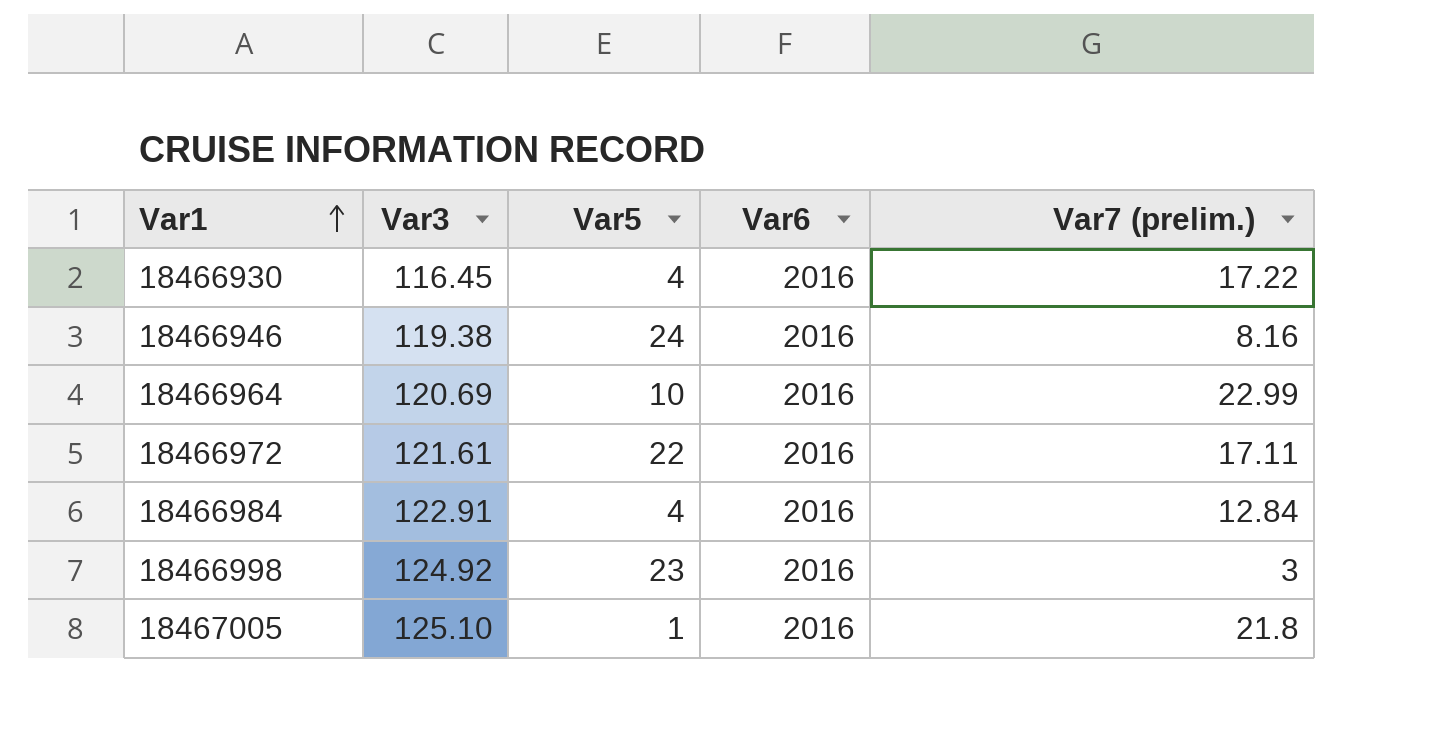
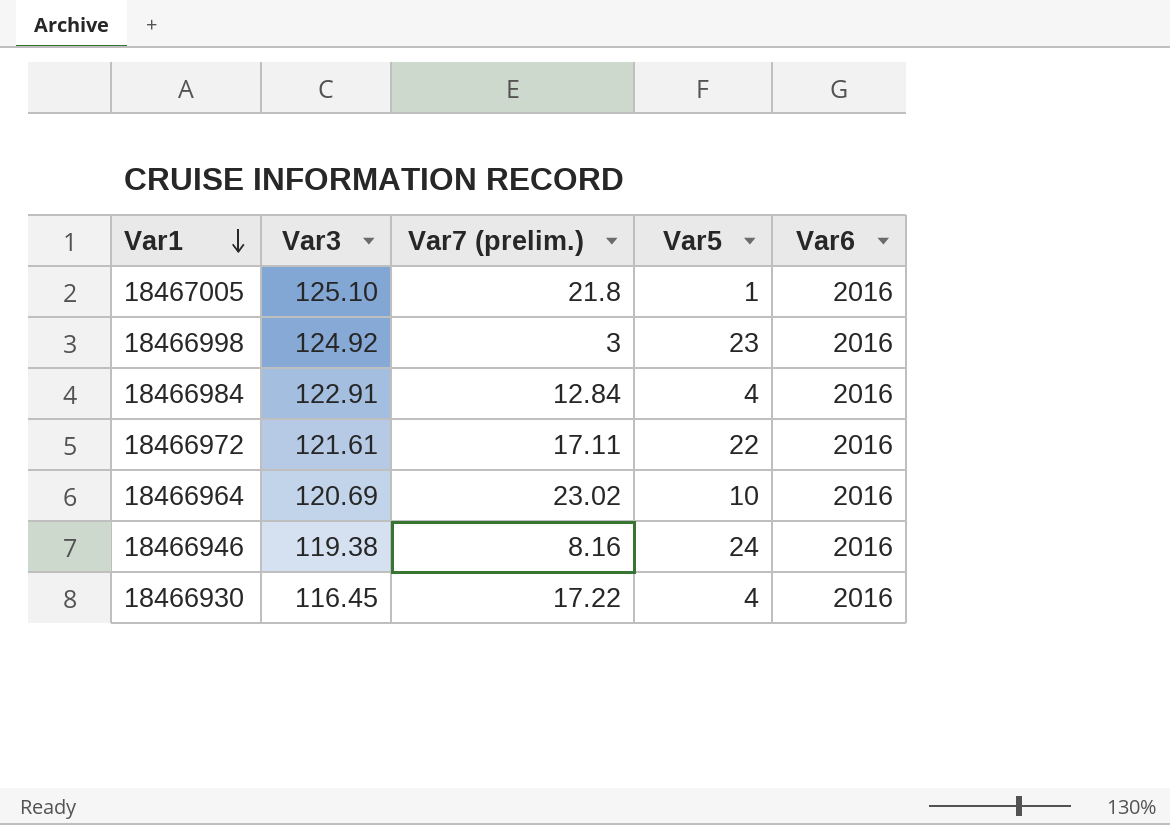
row order: Var1 ascending -> Var1 descending
column Var7 (prelim.) | position: 5 -> 3
18466964 | Var7 (prelim.): 22.99 -> 23.02

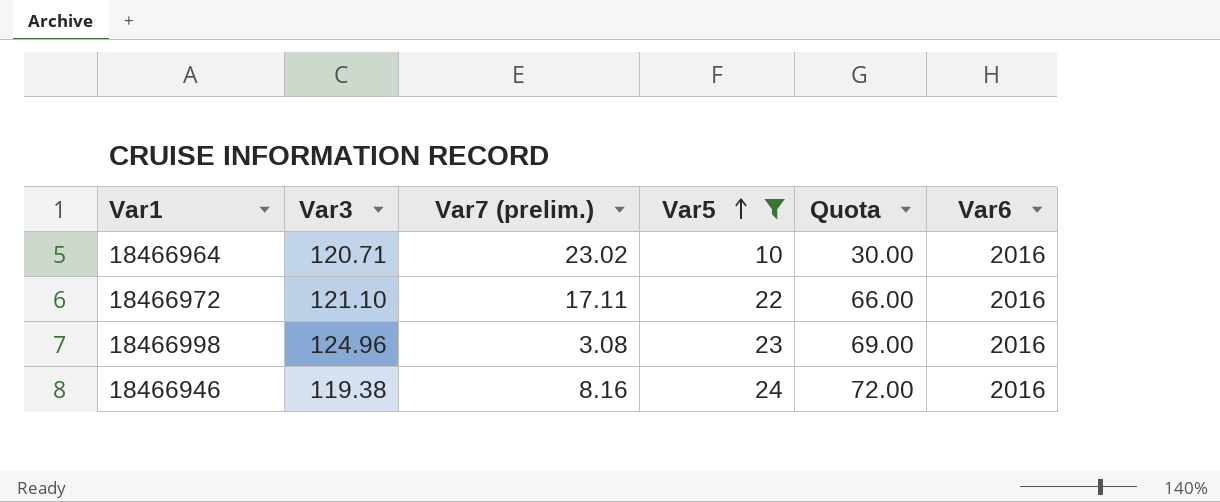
filter: none -> Var5 >= 10
row order: Var1 descending -> Var5 ascending
column Quota | formula: none -> [Var5] * 3
18466964 | Var3: 120.69 -> 120.71
18466972 | Var3: 121.61 -> 121.10
18466998 | Var3: 124.92 -> 124.96
18466998 | Var7 (prelim.): 3 -> 3.08

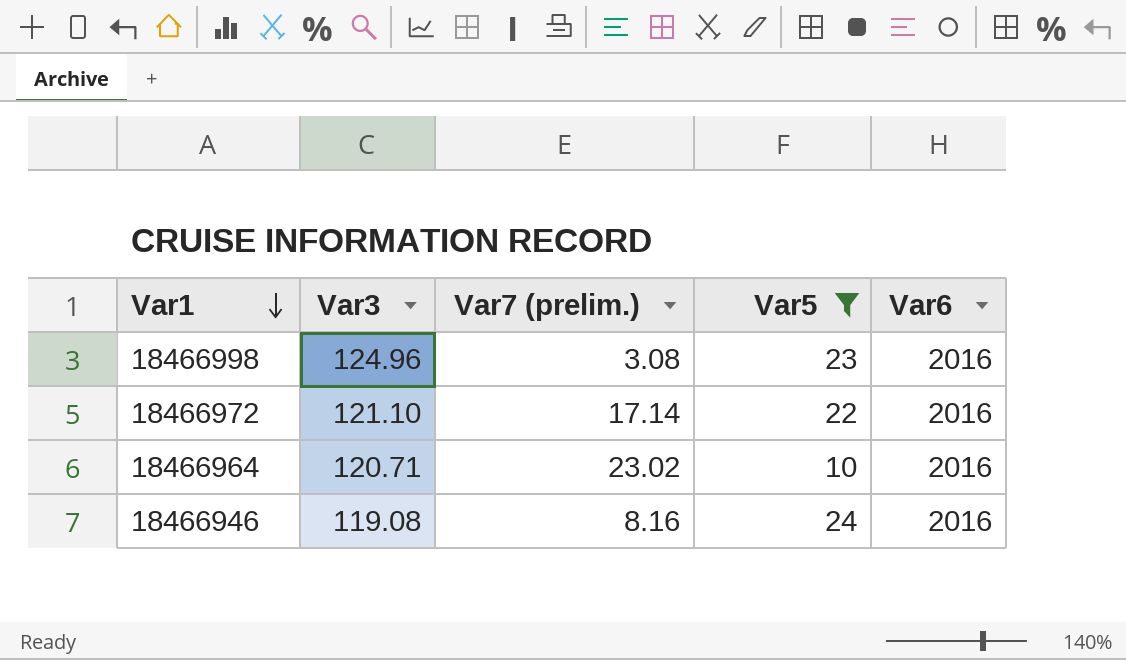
row order: Var5 ascending -> Var1 descending
column Quota | formula: [Var5] * 3 -> none
18466972 | Var7 (prelim.): 17.11 -> 17.14
18466946 | Var3: 119.38 -> 119.08

